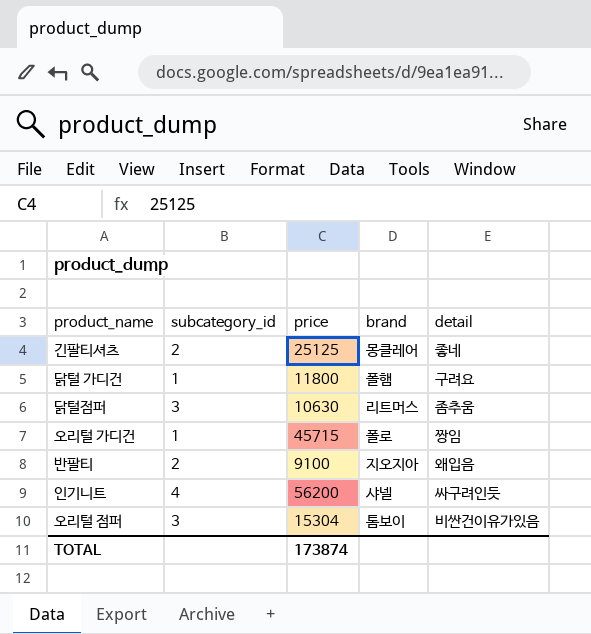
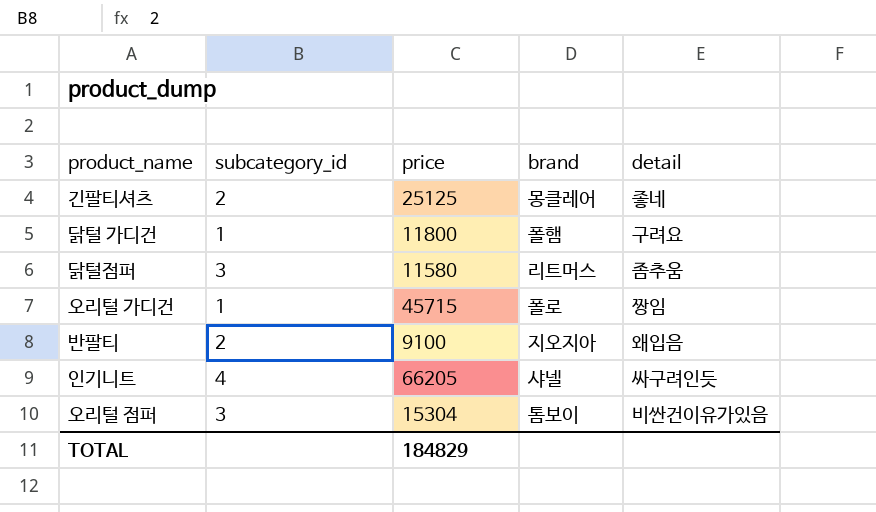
닭털점퍼 | price: 10630 -> 11580
인기니트 | price: 56200 -> 66205
TOTAL | price: 173874 -> 184829

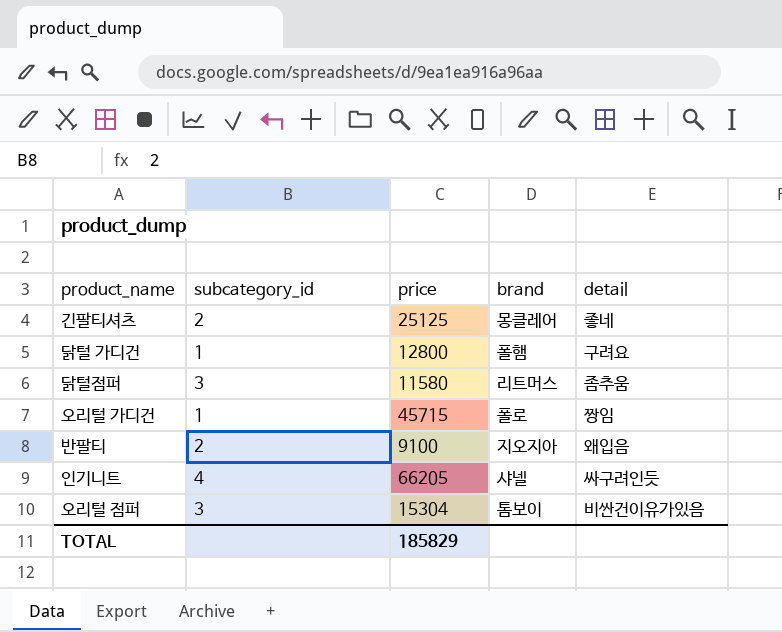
닭털 가디건 | price: 11800 -> 12800
TOTAL | price: 184829 -> 185829

